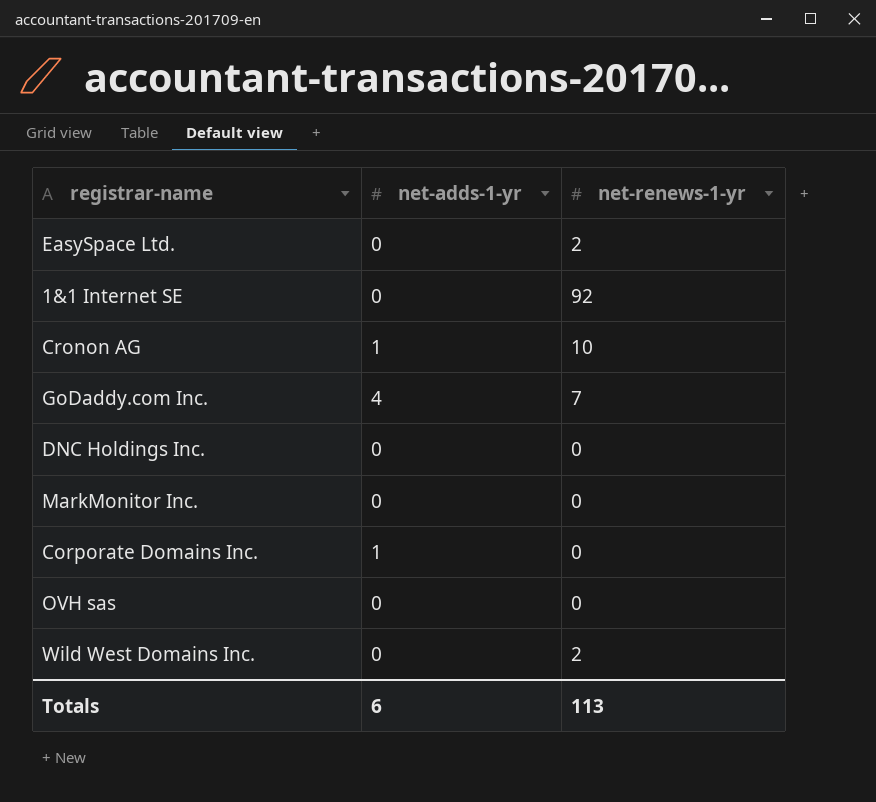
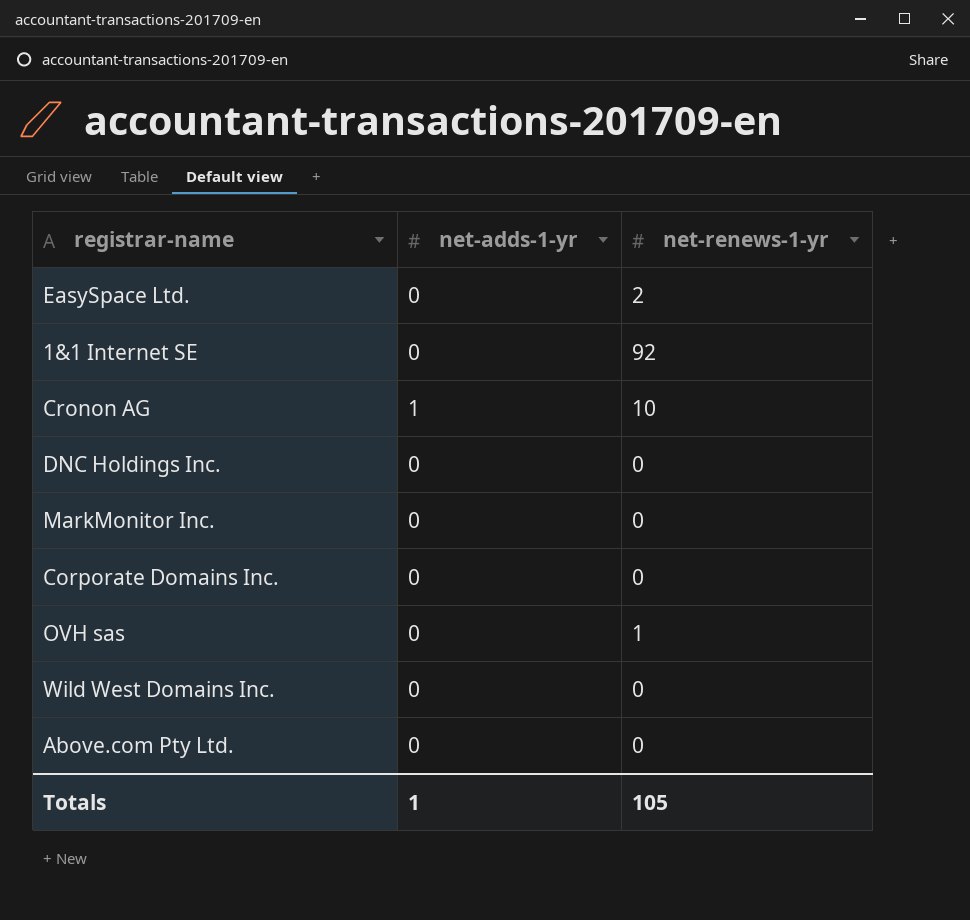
row GoDaddy.com Inc.: 4 | 7 -> none
Corporate Domains Inc. | net-adds-1-yr: 1 -> 0
OVH sas | net-renews-1-yr: 0 -> 1
Wild West Domains Inc. | net-renews-1-yr: 2 -> 0
row Above.com Pty Ltd.: none -> 0 | 0
Totals | net-adds-1-yr: 6 -> 1
Totals | net-renews-1-yr: 113 -> 105

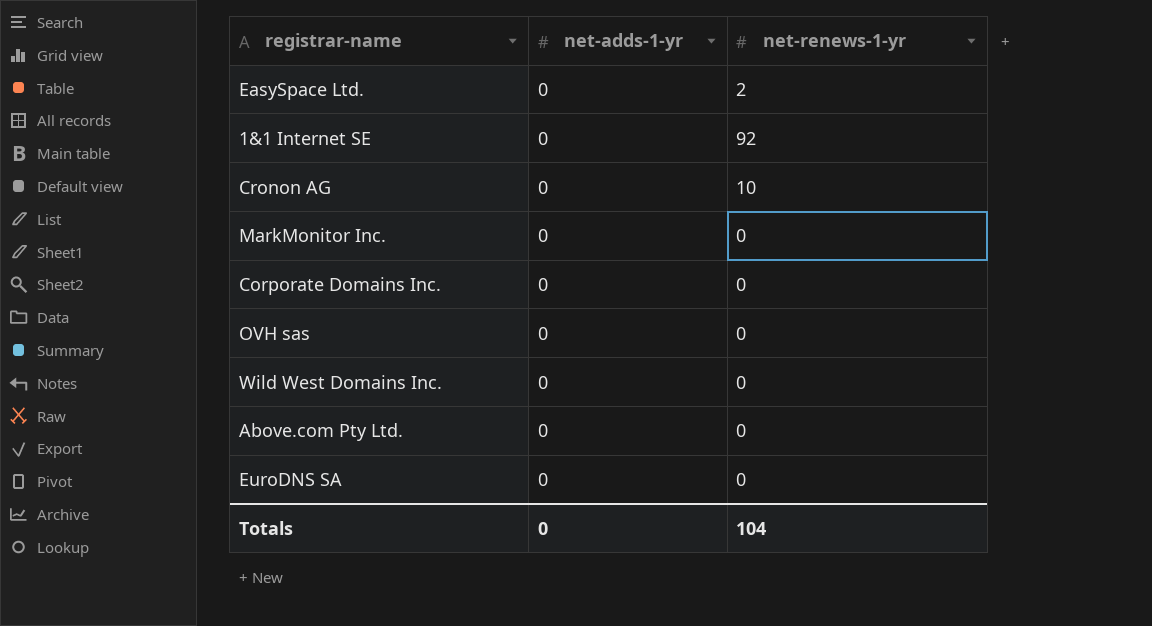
row DNC Holdings Inc.: 0 | 0 -> none
Cronon AG | net-adds-1-yr: 1 -> 0
OVH sas | net-renews-1-yr: 1 -> 0
row EuroDNS SA: none -> 0 | 0
Totals | net-adds-1-yr: 1 -> 0
Totals | net-renews-1-yr: 105 -> 104

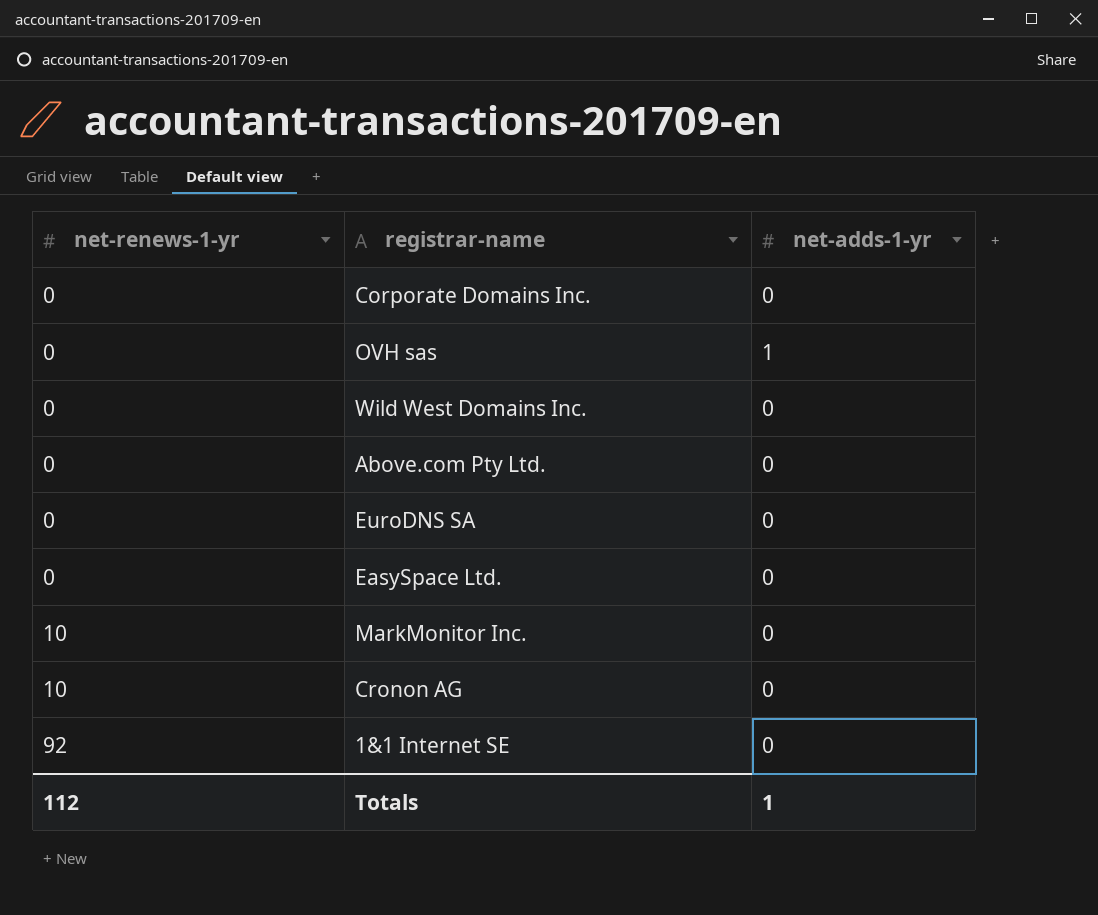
row order: none -> net-renews-1-yr ascending
column net-renews-1-yr | position: 3 -> 1
OVH sas | net-adds-1-yr: 0 -> 1
EasySpace Ltd. | net-renews-1-yr: 2 -> 0
MarkMonitor Inc. | net-renews-1-yr: 0 -> 10
Totals | net-renews-1-yr: 104 -> 112
Totals | net-adds-1-yr: 0 -> 1

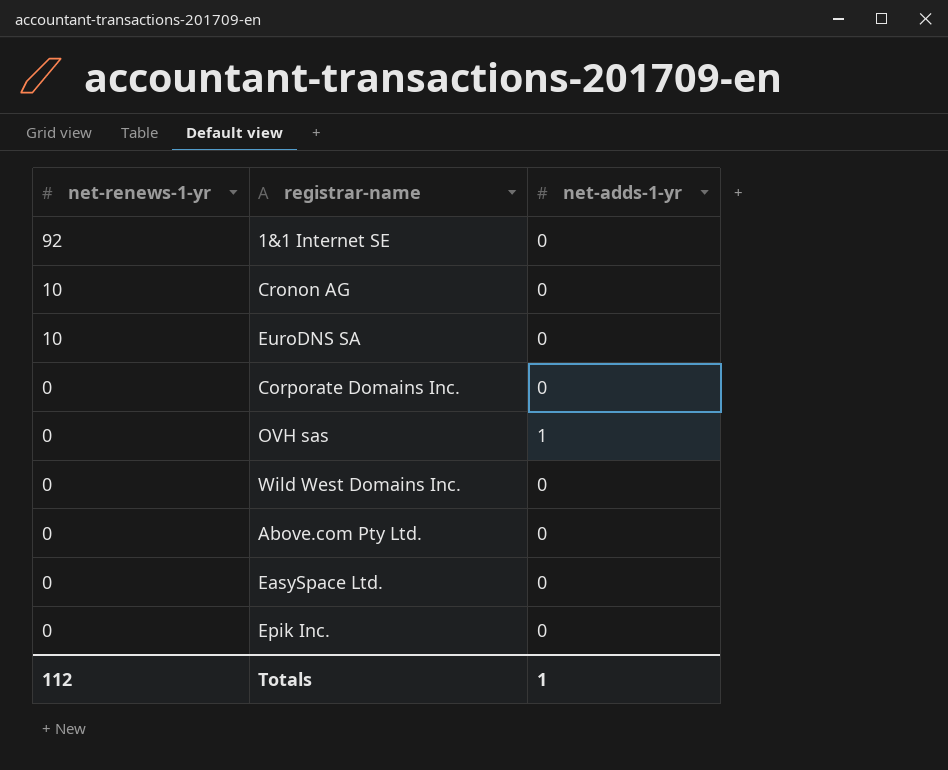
row order: net-renews-1-yr ascending -> net-renews-1-yr descending
row MarkMonitor Inc.: 10 | 0 -> none
EuroDNS SA | net-renews-1-yr: 0 -> 10
row Epik Inc.: none -> 0 | 0

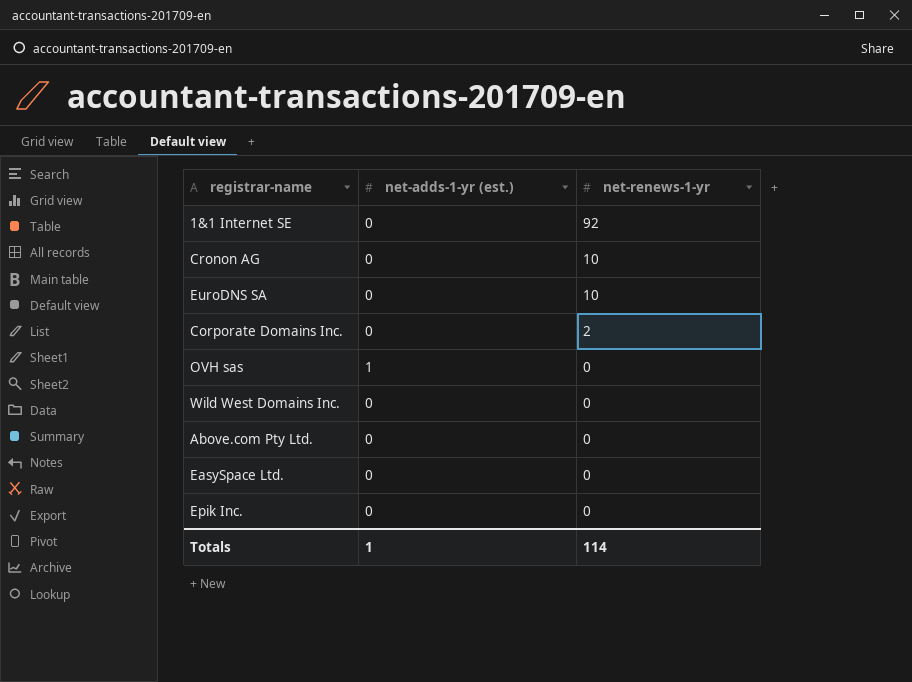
column name: net-adds-1-yr -> net-adds-1-yr (est.)
column net-renews-1-yr | position: 1 -> 3
Corporate Domains Inc. | net-renews-1-yr: 0 -> 2
Totals | net-renews-1-yr: 112 -> 114

